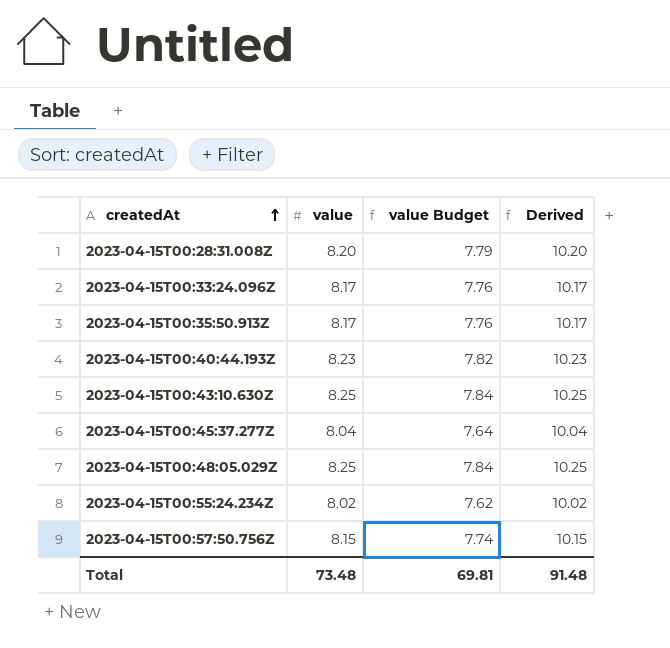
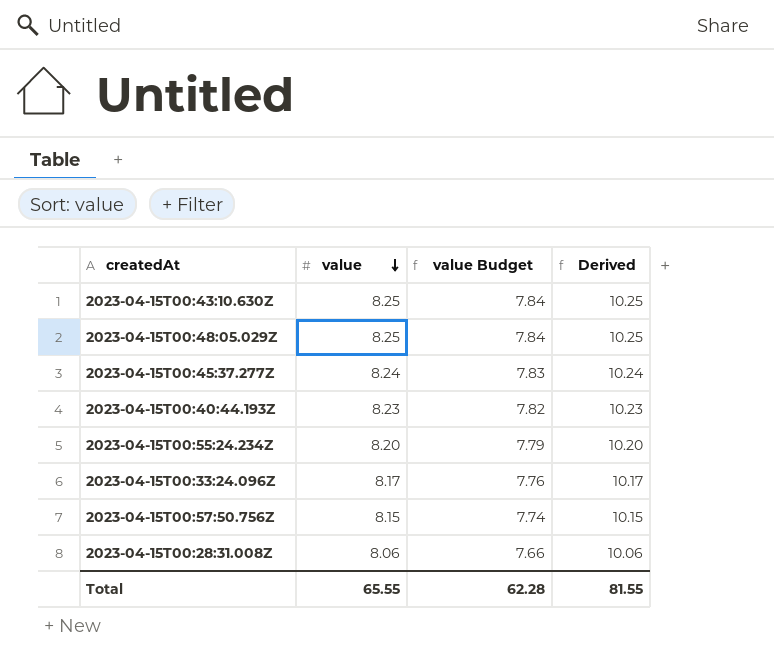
row order: createdAt ascending -> value descending
row 2023-04-15T00:35:50.913Z: 8.17 | 7.76 | 10.17 -> none
2023-04-15T00:45:37.277Z | value: 8.04 -> 8.24
2023-04-15T00:45:37.277Z | value Budget: 7.64 -> 7.83
2023-04-15T00:45:37.277Z | Derived: 10.04 -> 10.24
2023-04-15T00:55:24.234Z | value: 8.02 -> 8.20
2023-04-15T00:55:24.234Z | value Budget: 7.62 -> 7.79
2023-04-15T00:55:24.234Z | Derived: 10.02 -> 10.20
2023-04-15T00:28:31.008Z | value: 8.20 -> 8.06
2023-04-15T00:28:31.008Z | value Budget: 7.79 -> 7.66
2023-04-15T00:28:31.008Z | Derived: 10.20 -> 10.06
Total | value: 73.48 -> 65.55
Total | value Budget: 69.81 -> 62.28
Total | Derived: 91.48 -> 81.55

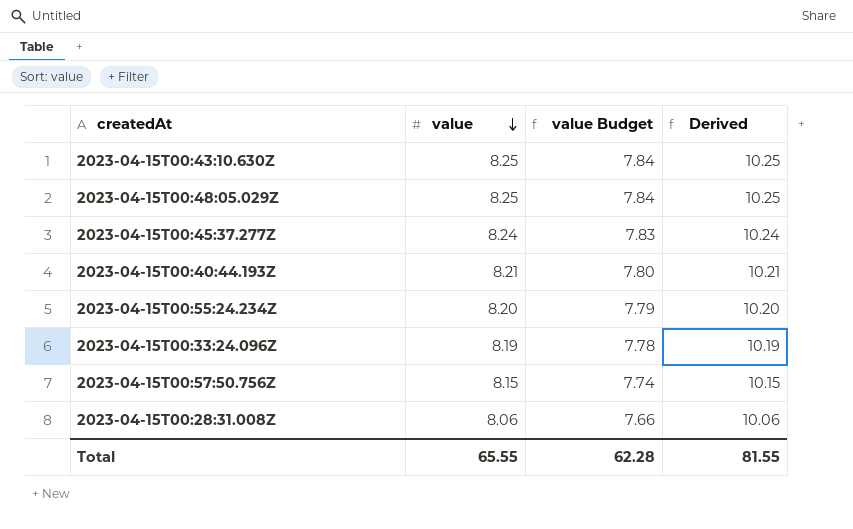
2023-04-15T00:40:44.193Z | value: 8.23 -> 8.21
2023-04-15T00:40:44.193Z | value Budget: 7.82 -> 7.80
2023-04-15T00:40:44.193Z | Derived: 10.23 -> 10.21
2023-04-15T00:33:24.096Z | value: 8.17 -> 8.19
2023-04-15T00:33:24.096Z | value Budget: 7.76 -> 7.78
2023-04-15T00:33:24.096Z | Derived: 10.17 -> 10.19

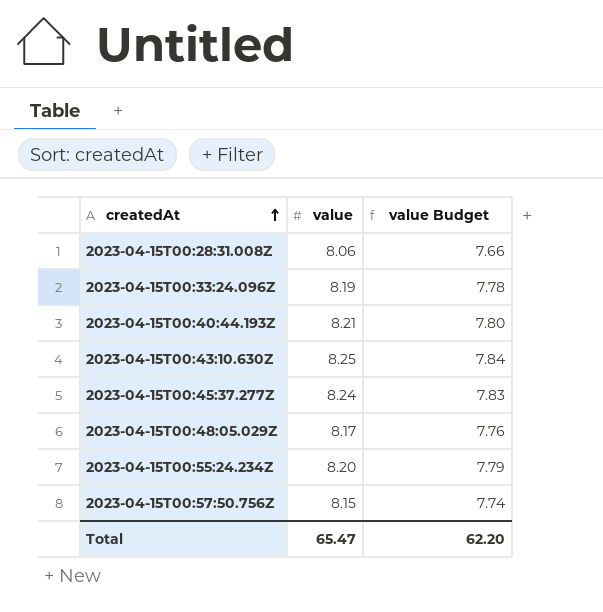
row order: value descending -> createdAt ascending
column Derived | formula: [value] + 2 -> none
2023-04-15T00:48:05.029Z | value: 8.25 -> 8.17
2023-04-15T00:48:05.029Z | value Budget: 7.84 -> 7.76
Total | value: 65.55 -> 65.47
Total | value Budget: 62.28 -> 62.20

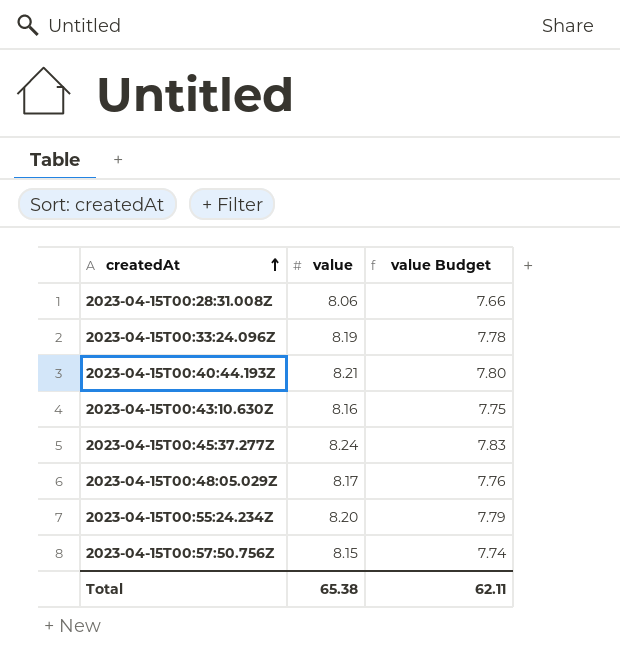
2023-04-15T00:43:10.630Z | value: 8.25 -> 8.16
2023-04-15T00:43:10.630Z | value Budget: 7.84 -> 7.75
Total | value: 65.47 -> 65.38
Total | value Budget: 62.20 -> 62.11

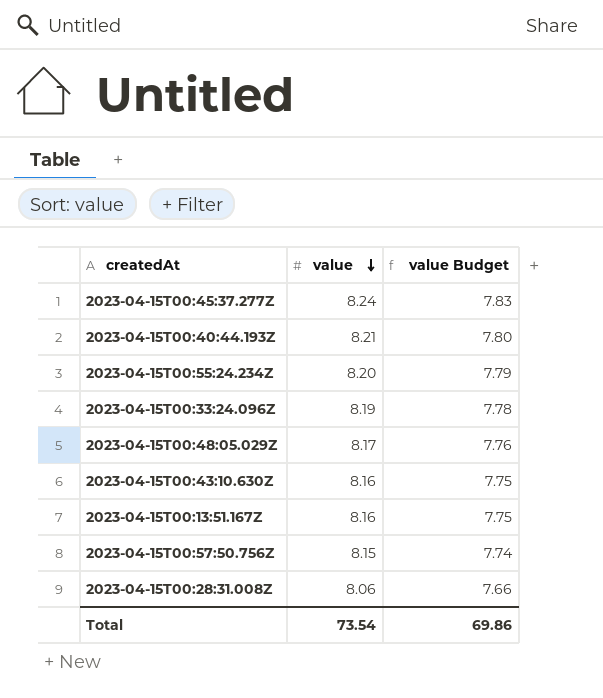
row order: createdAt ascending -> value descending
row 2023-04-15T00:13:51.167Z: none -> 8.16 | 7.75
Total | value: 65.38 -> 73.54
Total | value Budget: 62.11 -> 69.86

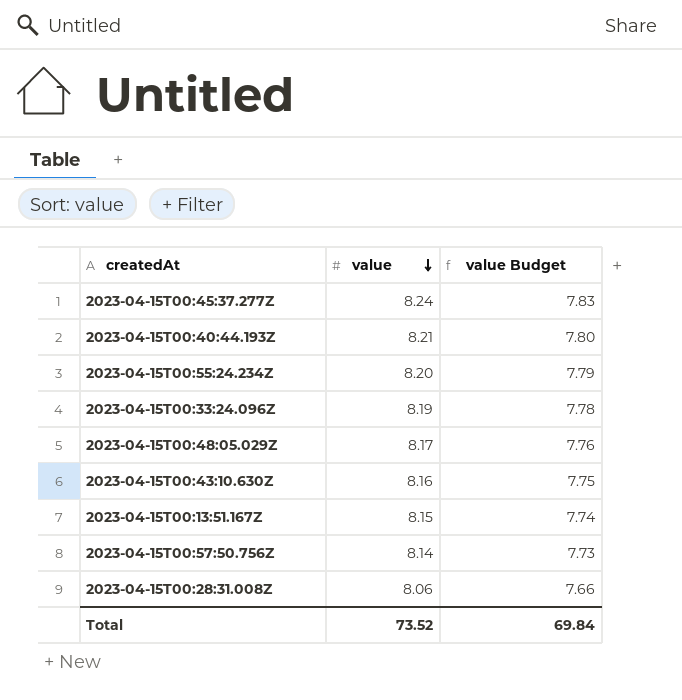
2023-04-15T00:13:51.167Z | value: 8.16 -> 8.15
2023-04-15T00:13:51.167Z | value Budget: 7.75 -> 7.74
2023-04-15T00:57:50.756Z | value: 8.15 -> 8.14
2023-04-15T00:57:50.756Z | value Budget: 7.74 -> 7.73
Total | value: 73.54 -> 73.52
Total | value Budget: 69.86 -> 69.84

